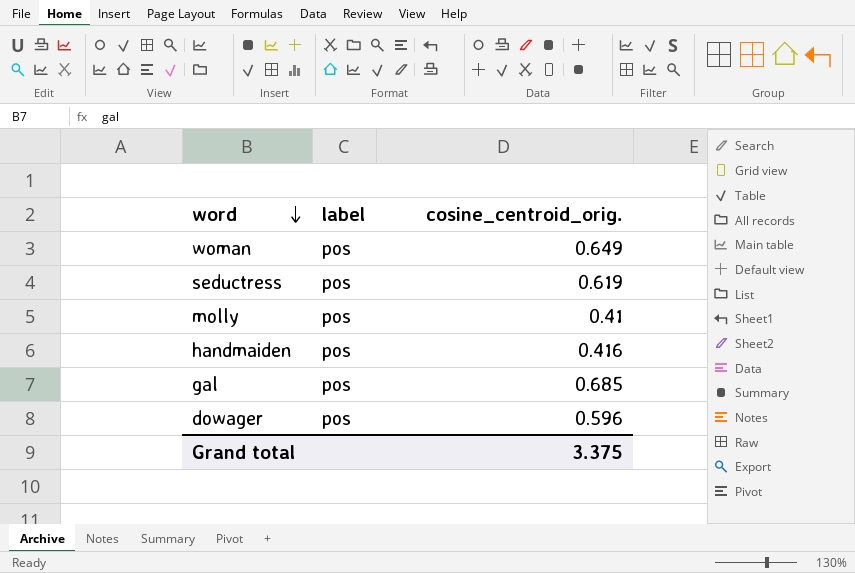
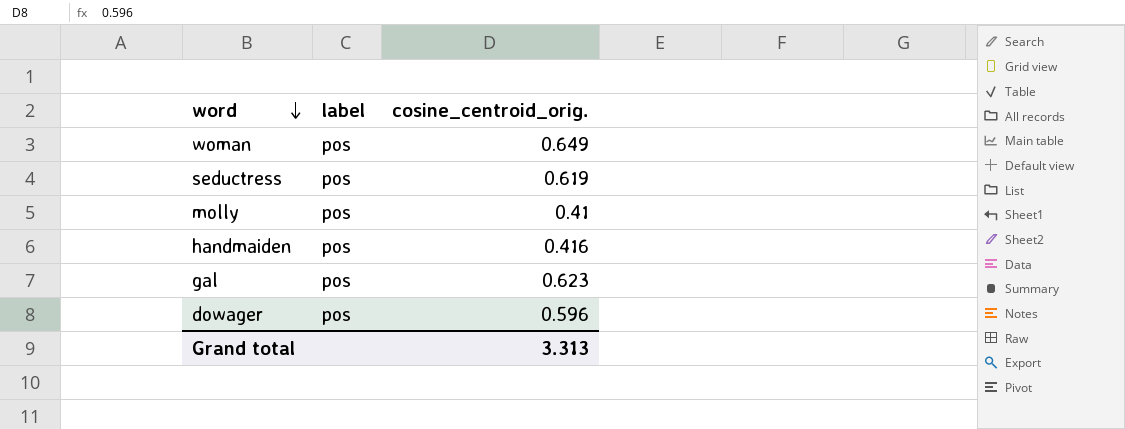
gal | cosine_centroid_orig.: 0.685 -> 0.623
Grand total | cosine_centroid_orig.: 3.375 -> 3.313

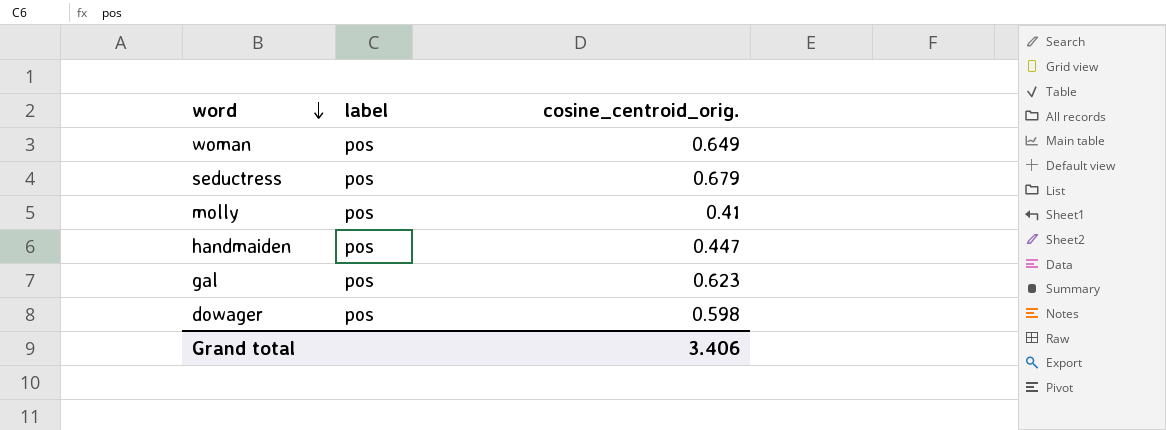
seductress | cosine_centroid_orig.: 0.619 -> 0.679
handmaiden | cosine_centroid_orig.: 0.416 -> 0.447
dowager | cosine_centroid_orig.: 0.596 -> 0.598
Grand total | cosine_centroid_orig.: 3.313 -> 3.406

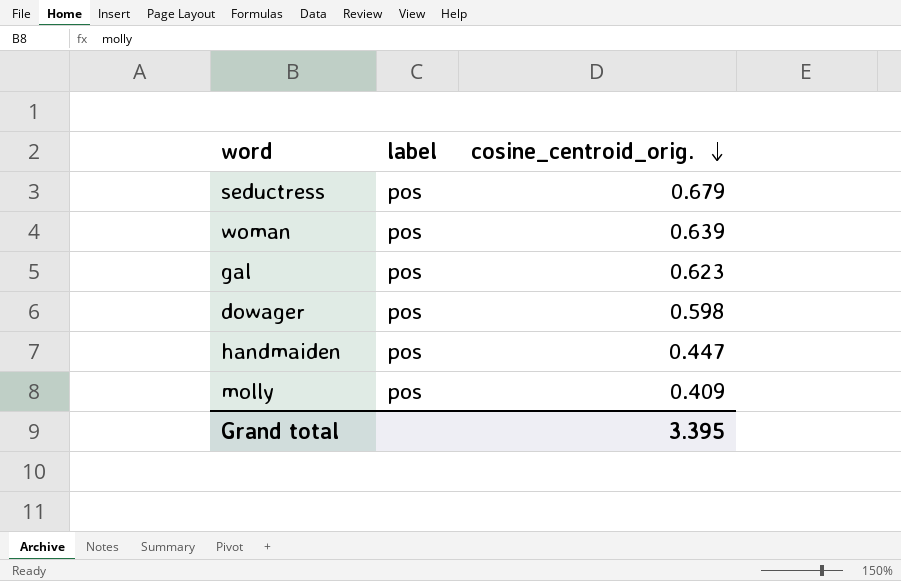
row order: word descending -> cosine_centroid_orig. descending
woman | cosine_centroid_orig.: 0.649 -> 0.639
molly | cosine_centroid_orig.: 0.41 -> 0.409
Grand total | cosine_centroid_orig.: 3.406 -> 3.395

